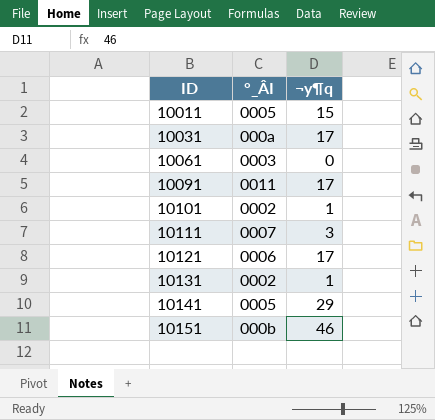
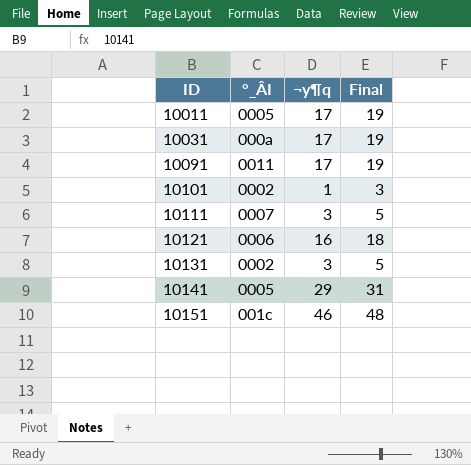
column Final | formula: none -> [¬y¶q] + 2
row 10061: 0003 | 0 -> none
10011 | ¬y¶q: 15 -> 17
10121 | ¬y¶q: 17 -> 16
10131 | ¬y¶q: 1 -> 3
10151 | °_ÂI: 000b -> 001c

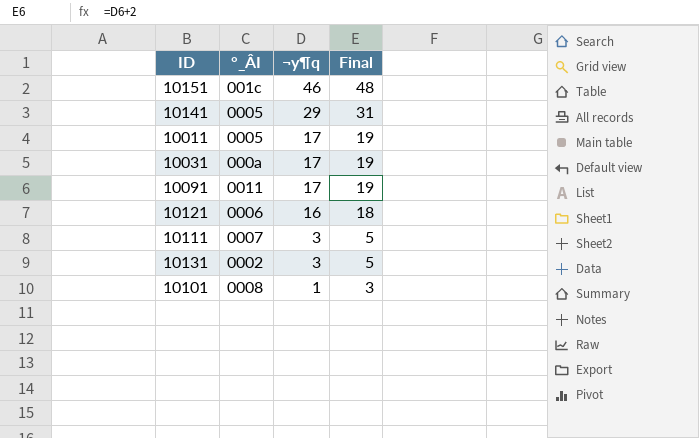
row order: ID ascending -> ¬y¶q descending
10101 | °_ÂI: 0002 -> 0008

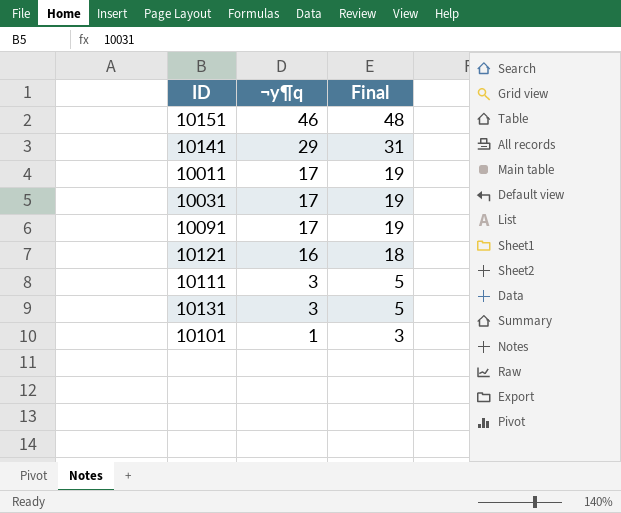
column °_ÂI | position: 2 -> none

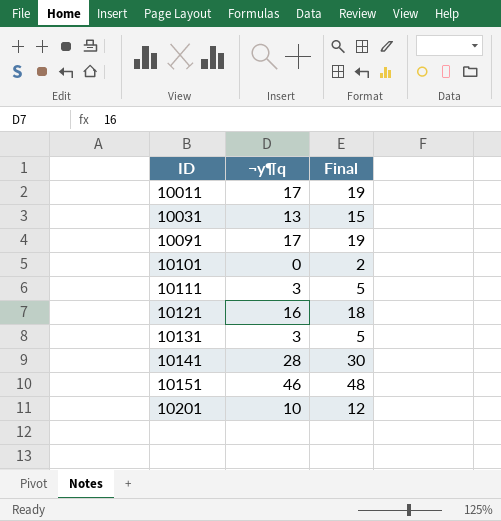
row order: ¬y¶q descending -> ID ascending
10031 | ¬y¶q: 17 -> 13
10031 | Final: 19 -> 15
10101 | ¬y¶q: 1 -> 0
10101 | Final: 3 -> 2
10141 | ¬y¶q: 29 -> 28
10141 | Final: 31 -> 30
row 10201: none -> 10 | 12

